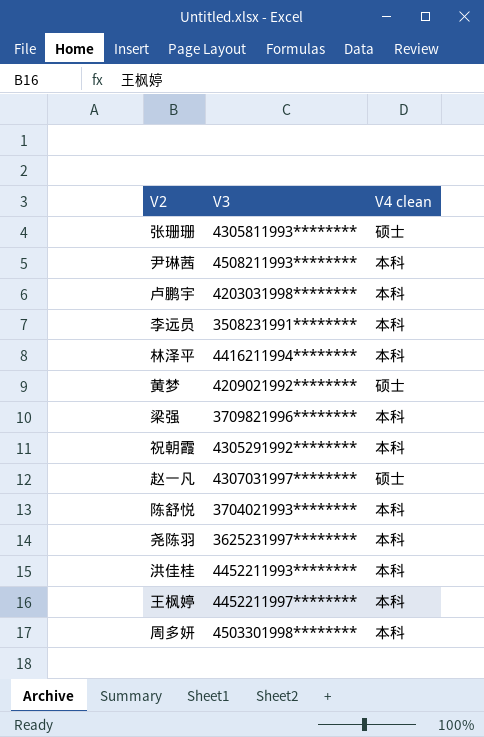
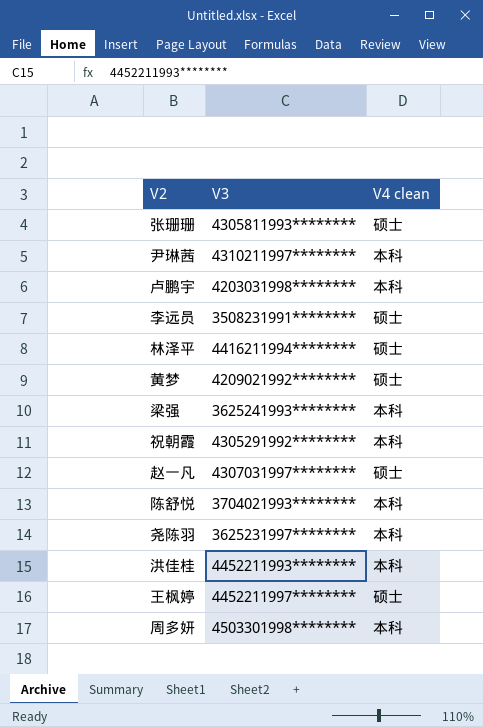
尹琳茜 | V3: 4508211993******** -> 4310211997********
李远员 | V4 clean: 本科 -> 硕士
林泽平 | V4 clean: 本科 -> 硕士
梁强 | V3: 3709821996******** -> 3625241993********
王枫婷 | V4 clean: 本科 -> 硕士

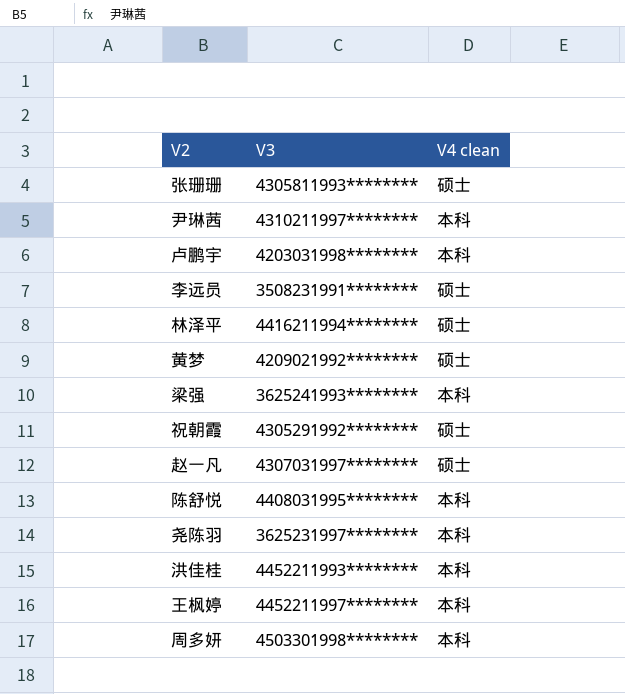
祝朝霞 | V4 clean: 本科 -> 硕士
陈舒悦 | V3: 3704021993******** -> 4408031995********
王枫婷 | V4 clean: 硕士 -> 本科

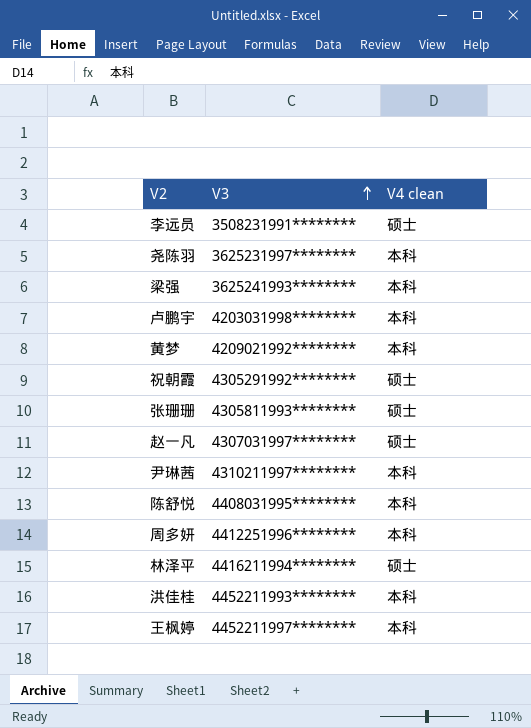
row order: none -> V3 ascending
黄梦 | V4 clean: 硕士 -> 本科
周多妍 | V3: 4503301998******** -> 4412251996********

